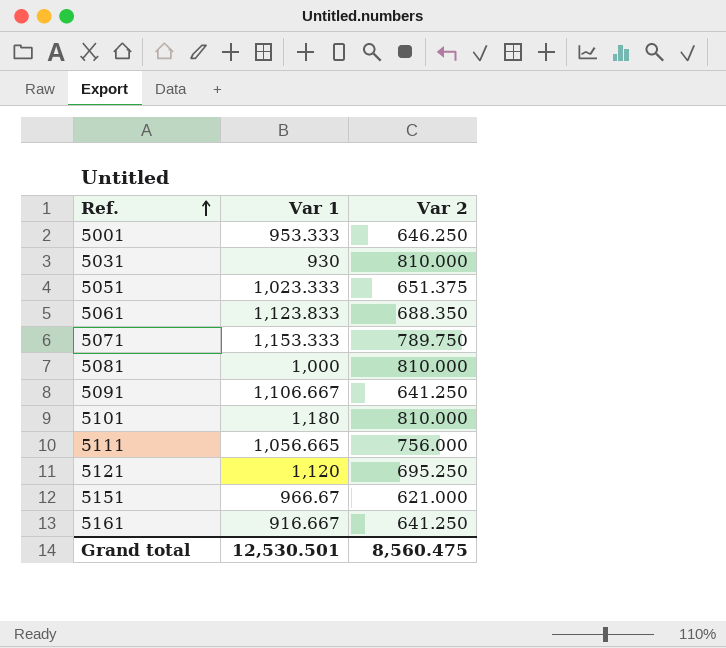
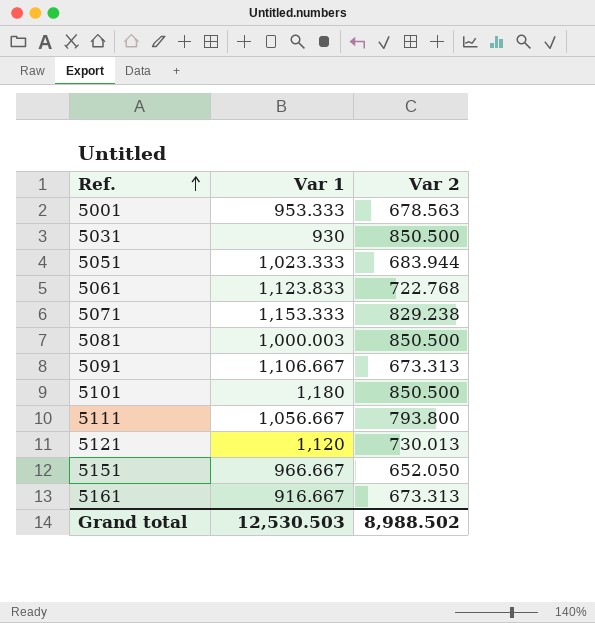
5001 | Var 2: 646.250 -> 678.563
5031 | Var 2: 810.000 -> 850.500
5051 | Var 2: 651.375 -> 683.944
5061 | Var 2: 688.350 -> 722.768
5071 | Var 2: 789.750 -> 829.238
5081 | Var 1: 1,000 -> 1,000.003
5081 | Var 2: 810.000 -> 850.500
5091 | Var 2: 641.250 -> 673.313
5101 | Var 2: 810.000 -> 850.500
5111 | Var 1: 1,056.665 -> 1,056.667
5111 | Var 2: 756.000 -> 793.800
5121 | Var 2: 695.250 -> 730.013
5151 | Var 1: 966.67 -> 966.667
5151 | Var 2: 621.000 -> 652.050
5161 | Var 2: 641.250 -> 673.313
Grand total | Var 1: 12,530.501 -> 12,530.503
Grand total | Var 2: 8,560.475 -> 8,988.502

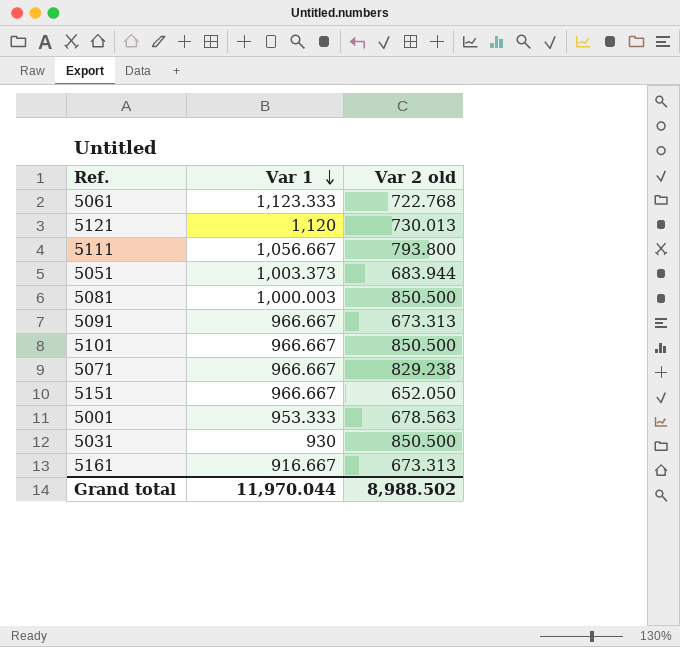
row order: Ref. ascending -> Var 1 descending
column name: Var 2 -> Var 2 old
5061 | Var 1: 1,123.833 -> 1,123.333
5051 | Var 1: 1,023.333 -> 1,003.373
5091 | Var 1: 1,106.667 -> 966.667
5101 | Var 1: 1,180 -> 966.667
5071 | Var 1: 1,153.333 -> 966.667
Grand total | Var 1: 12,530.503 -> 11,970.044

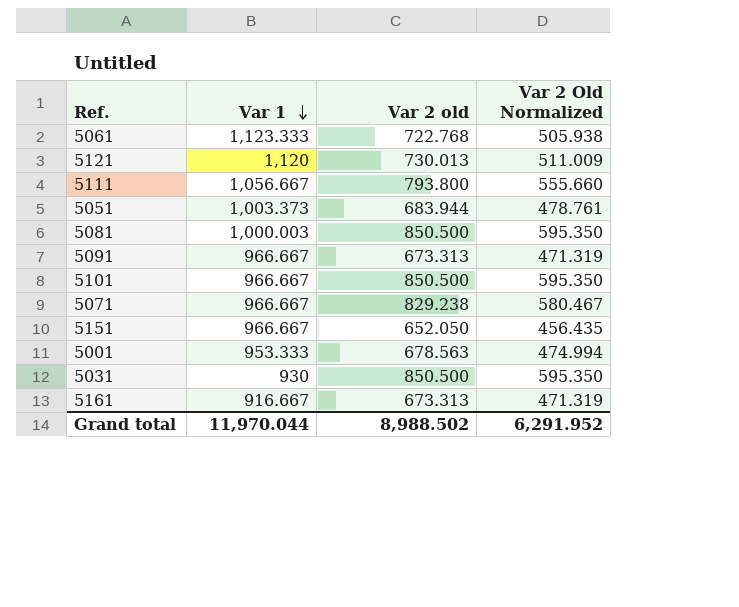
column Var 2 Old Normalized | formula: none -> [Var 2 old] * 0.7

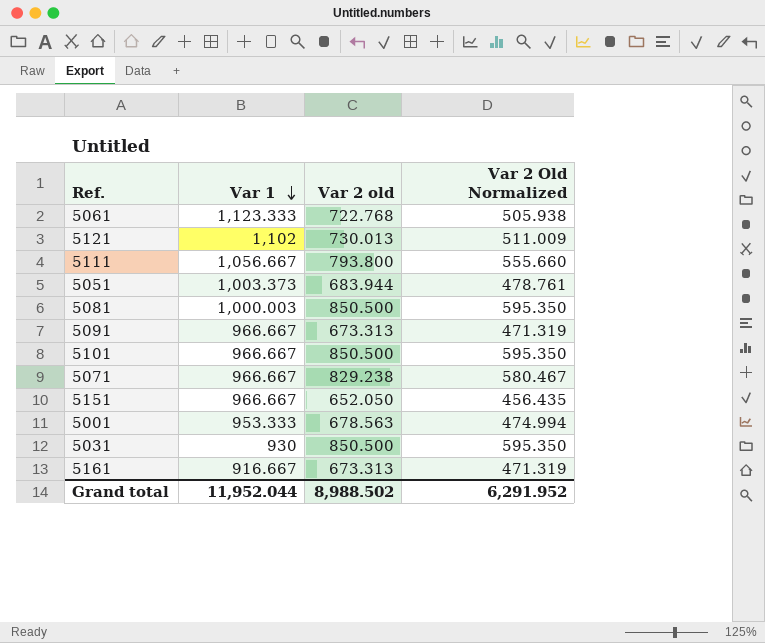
5121 | Var 1: 1,120 -> 1,102
Grand total | Var 1: 11,970.044 -> 11,952.044

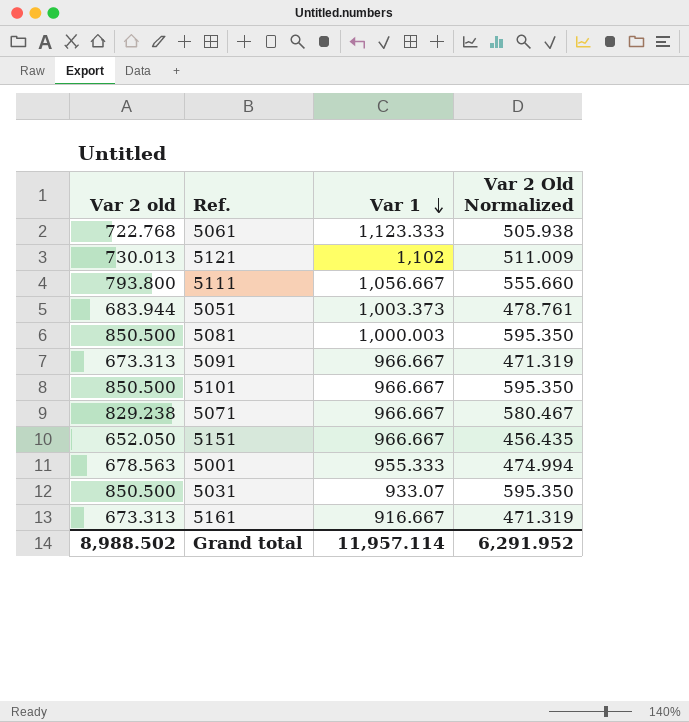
column Var 2 old | position: 3 -> 1
5001 | Var 1: 953.333 -> 955.333
5031 | Var 1: 930 -> 933.07
Grand total | Var 1: 11,952.044 -> 11,957.114

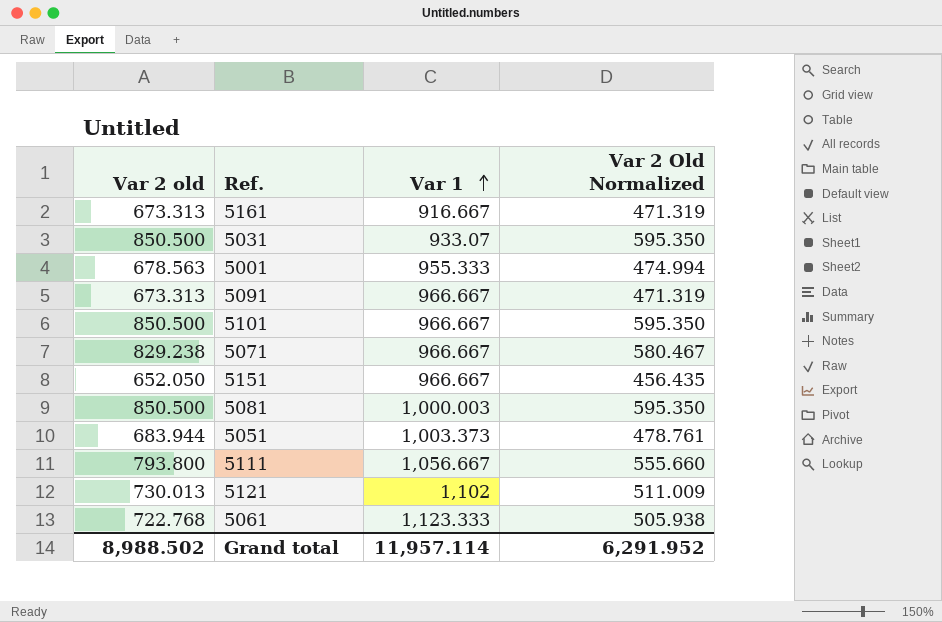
row order: Var 1 descending -> Var 1 ascending

